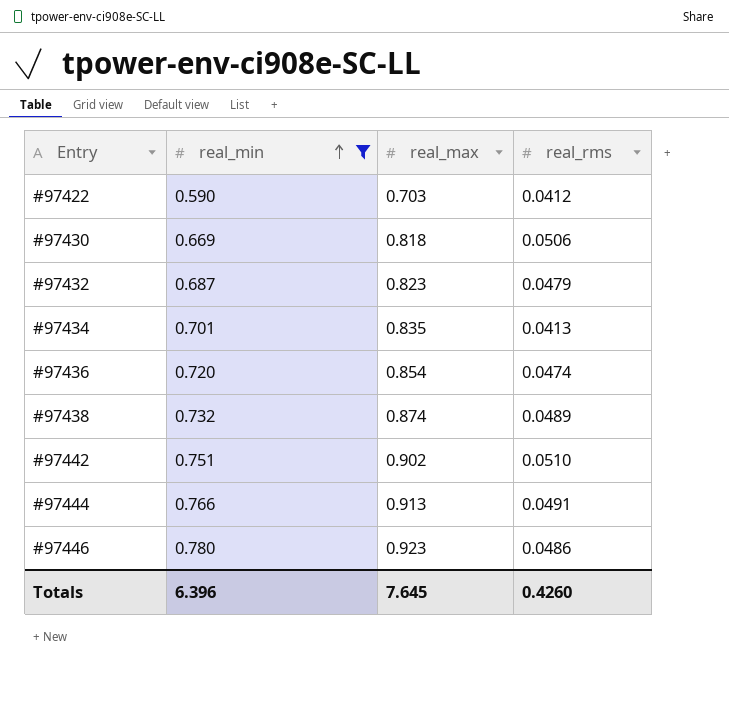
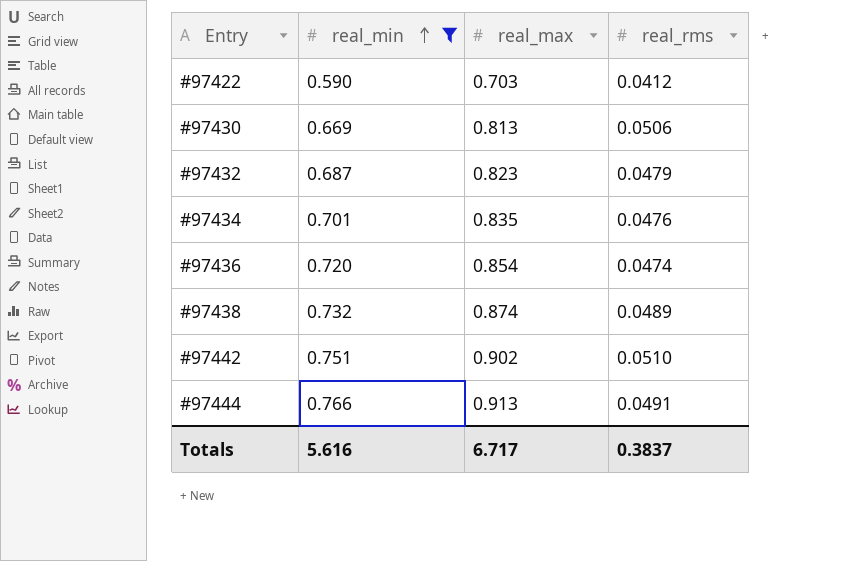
row #97446: 0.780 | 0.923 | 0.0486 -> none
#97430 | real_max: 0.818 -> 0.813
#97434 | real_rms: 0.0413 -> 0.0476
Totals | real_min: 6.396 -> 5.616
Totals | real_max: 7.645 -> 6.717
Totals | real_rms: 0.4260 -> 0.3837

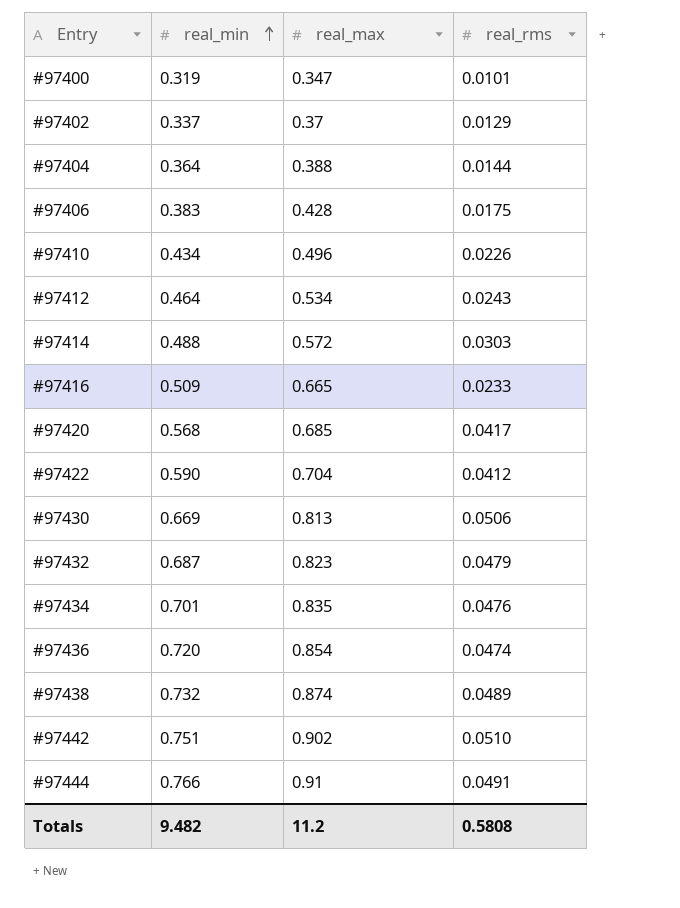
filter: real_min >= 0.590 -> none
#97422 | real_max: 0.703 -> 0.704
#97444 | real_max: 0.913 -> 0.91
Totals | real_min: 5.616 -> 9.482
Totals | real_max: 6.717 -> 11.2
Totals | real_rms: 0.3837 -> 0.5808

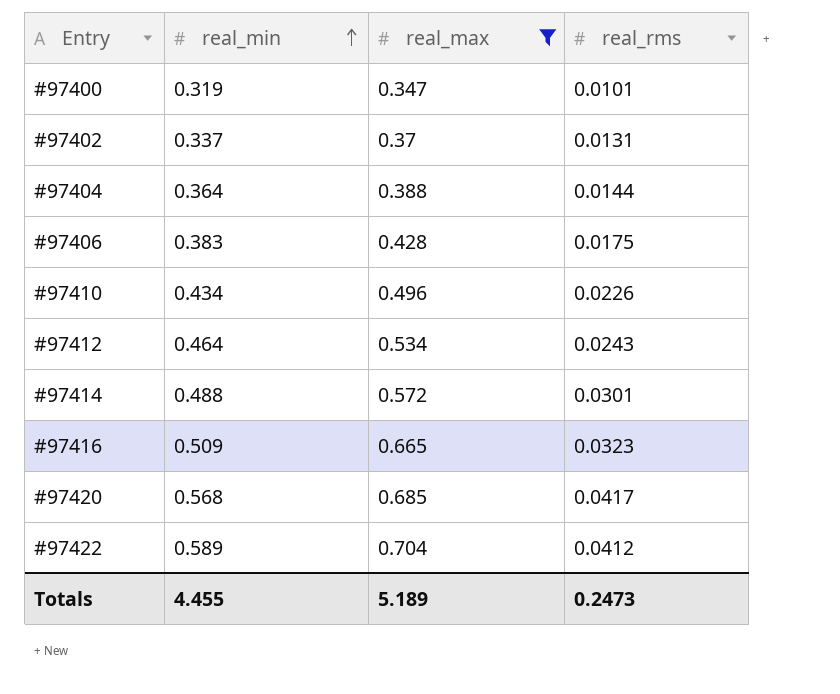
filter: none -> real_max <= 0.704
#97402 | real_rms: 0.0129 -> 0.0131
#97414 | real_rms: 0.0303 -> 0.0301
#97416 | real_rms: 0.0233 -> 0.0323
#97422 | real_min: 0.590 -> 0.589
Totals | real_min: 9.482 -> 4.455
Totals | real_max: 11.2 -> 5.189
Totals | real_rms: 0.5808 -> 0.2473

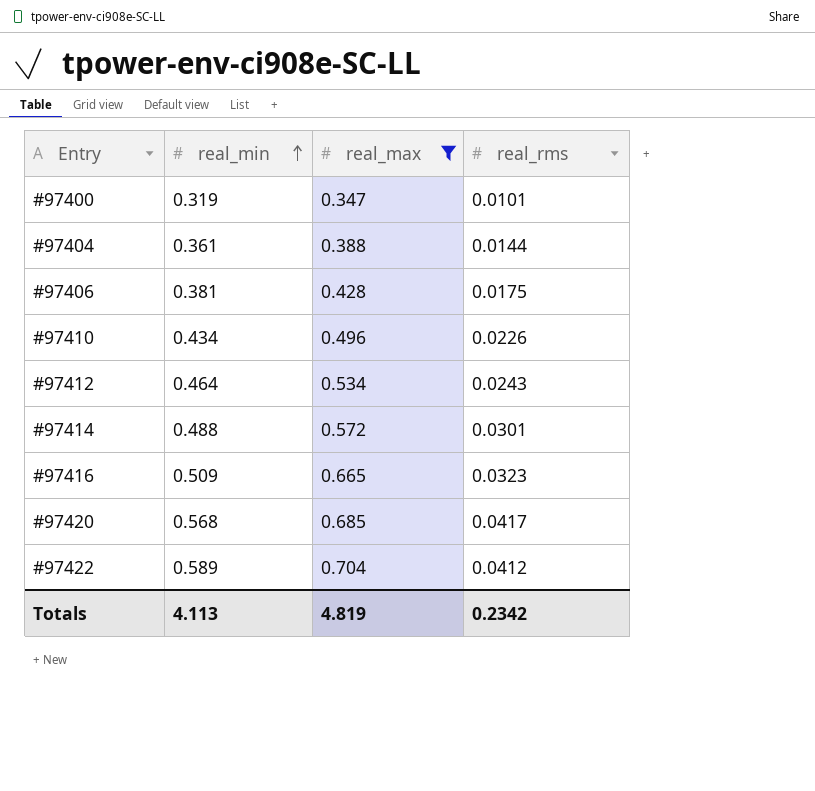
row #97402: 0.337 | 0.37 | 0.0131 -> none
#97404 | real_min: 0.364 -> 0.361
#97406 | real_min: 0.383 -> 0.381
Totals | real_min: 4.455 -> 4.113
Totals | real_max: 5.189 -> 4.819
Totals | real_rms: 0.2473 -> 0.2342

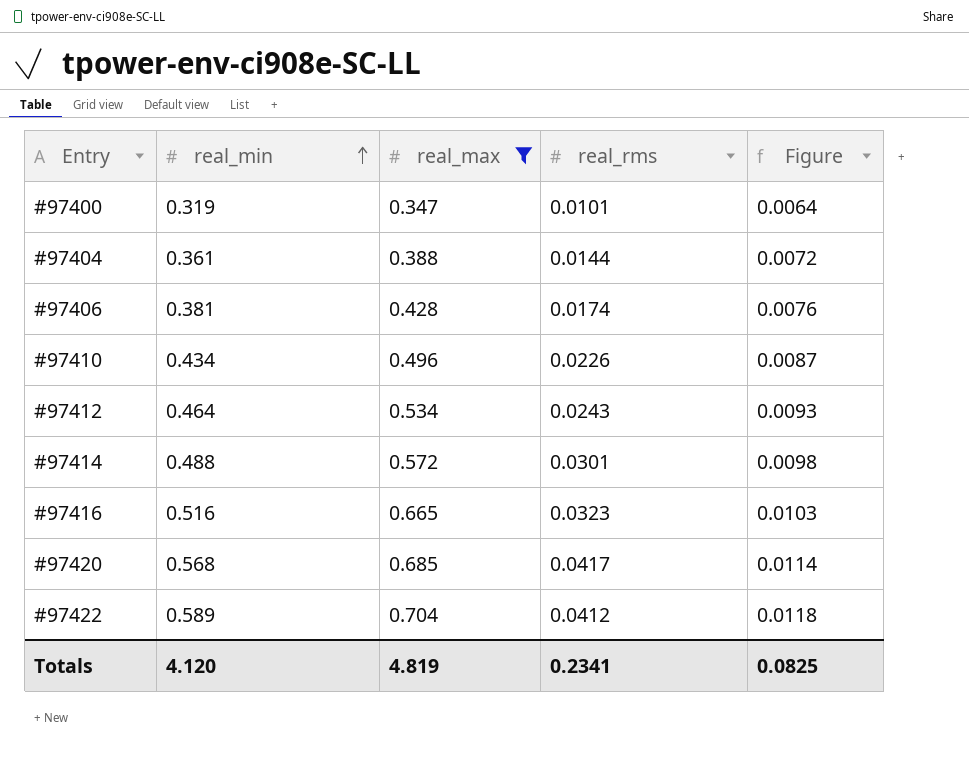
column Figure | formula: none -> [real_min] * 0.02
#97406 | real_rms: 0.0175 -> 0.0174
#97416 | real_min: 0.509 -> 0.516
Totals | real_min: 4.113 -> 4.120
Totals | real_rms: 0.2342 -> 0.2341

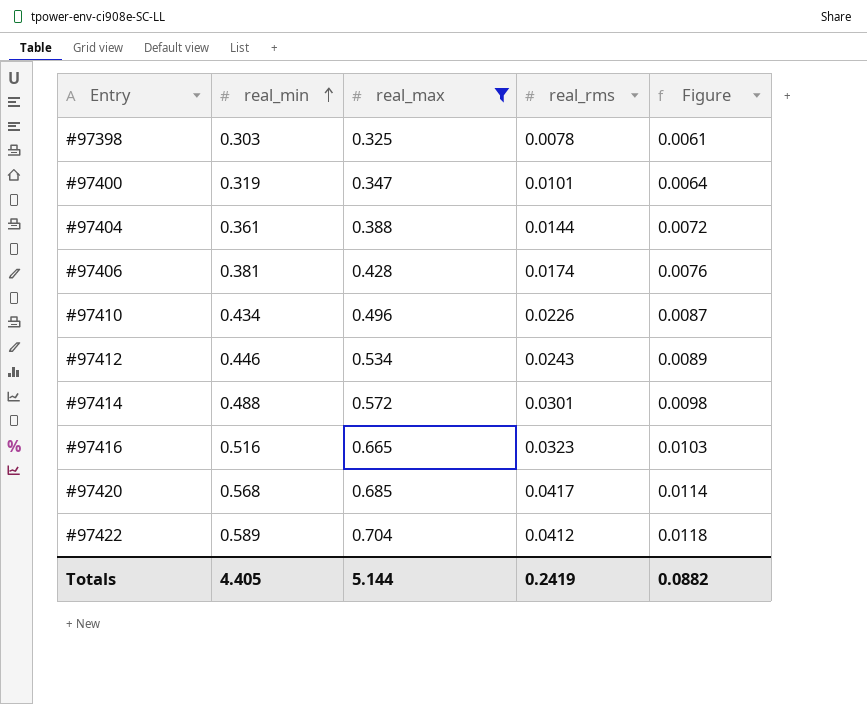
row #97398: none -> 0.303 | 0.325 | 0.0078 | 0.0061
#97412 | real_min: 0.464 -> 0.446
#97412 | Figure: 0.0093 -> 0.0089
Totals | real_min: 4.120 -> 4.405
Totals | real_max: 4.819 -> 5.144
Totals | real_rms: 0.2341 -> 0.2419
Totals | Figure: 0.0825 -> 0.0882

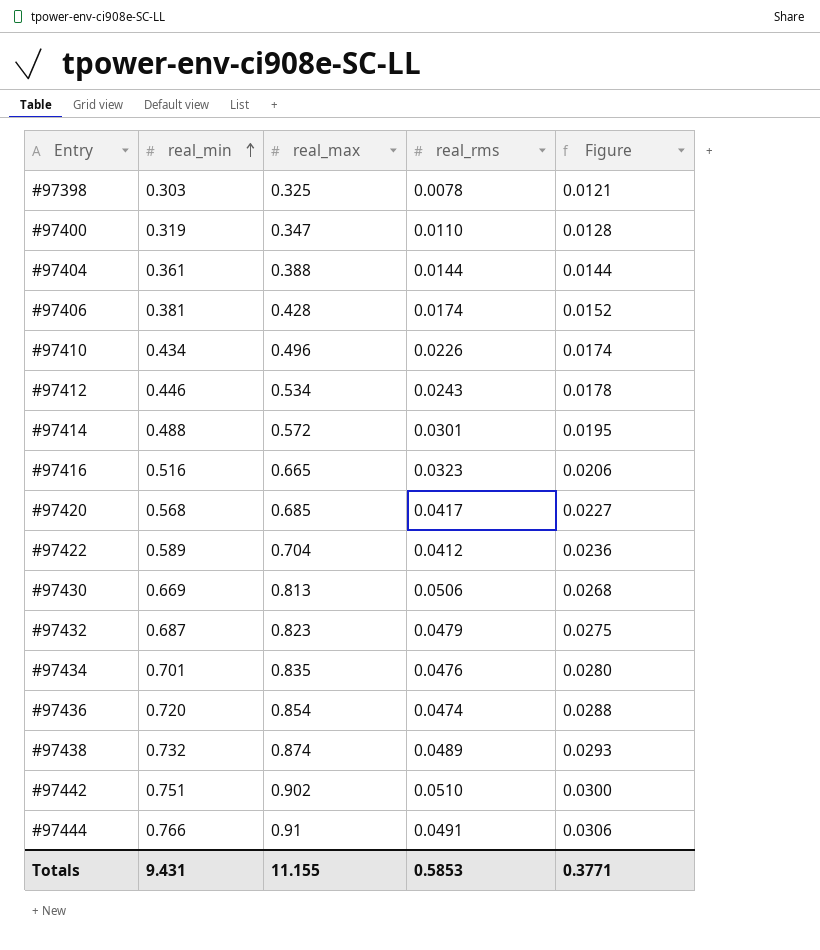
filter: real_max <= 0.704 -> none
column Figure | formula: [real_min] * 0.02 -> [real_min] * 0.04
#97400 | real_rms: 0.0101 -> 0.0110
Totals | real_min: 4.405 -> 9.431
Totals | real_max: 5.144 -> 11.155
Totals | real_rms: 0.2419 -> 0.5853
Totals | Figure: 0.0882 -> 0.3771

